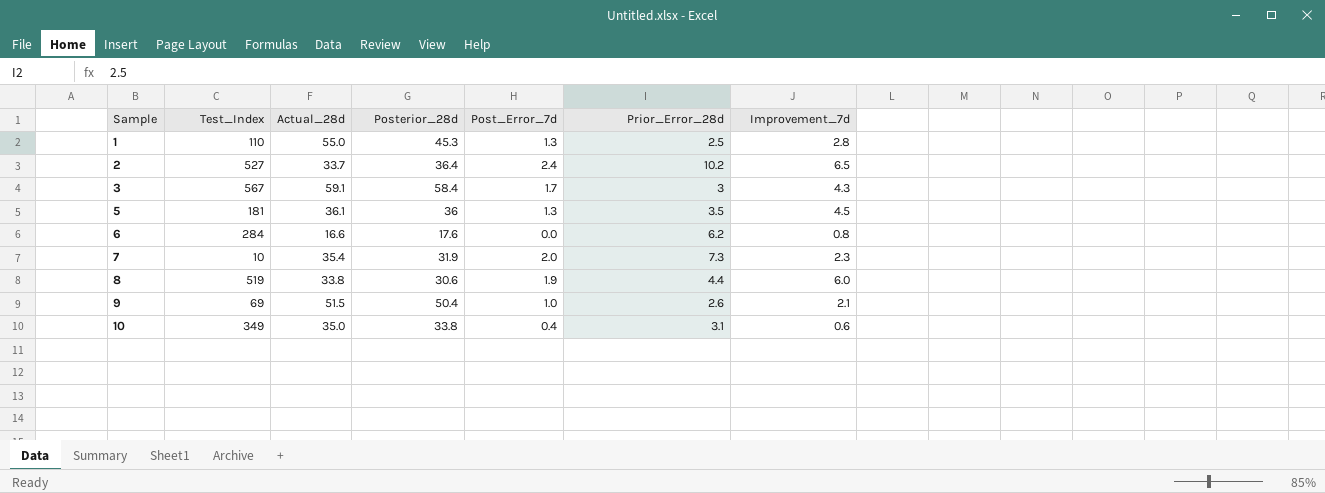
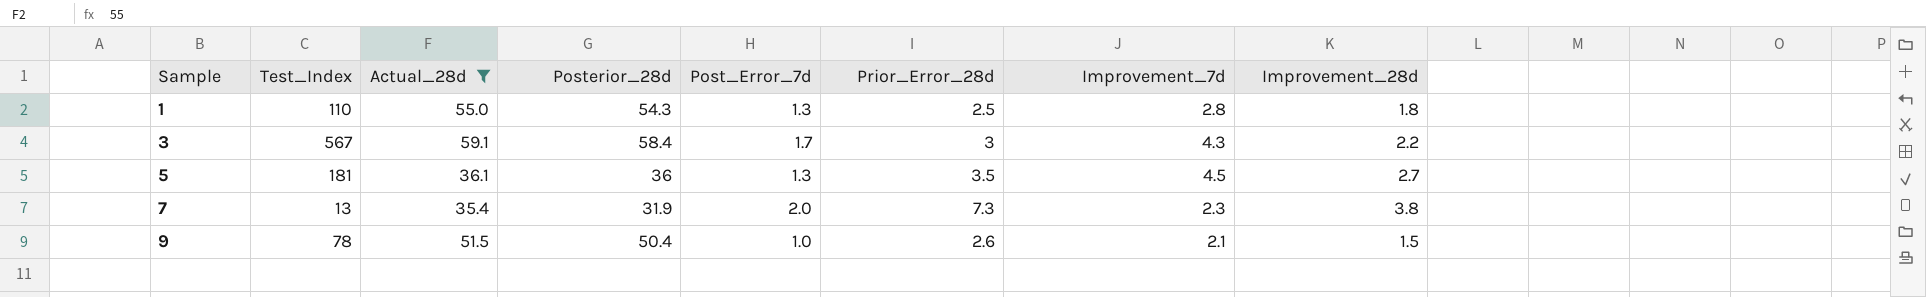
filter: none -> Actual_28d >= 35.4
column Improvement_28d | position: none -> 8
1 | Posterior_28d: 45.3 -> 54.3
7 | Test_Index: 10 -> 13
9 | Test_Index: 69 -> 78

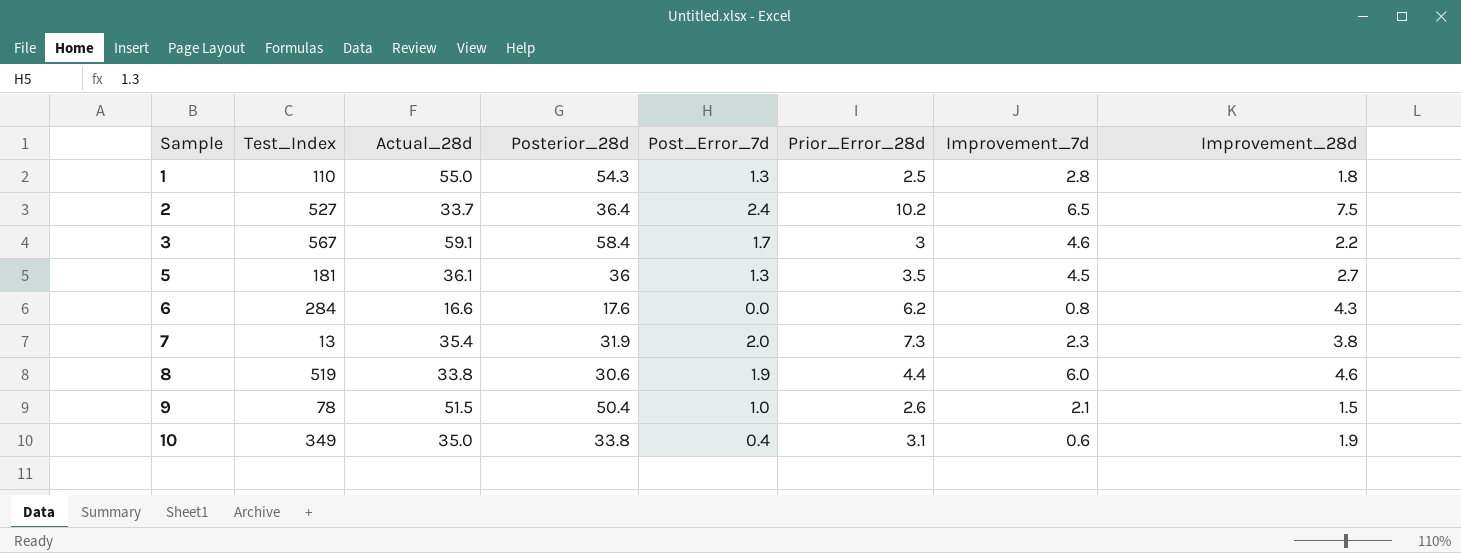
filter: Actual_28d >= 35.4 -> none
3 | Improvement_7d: 4.3 -> 4.6

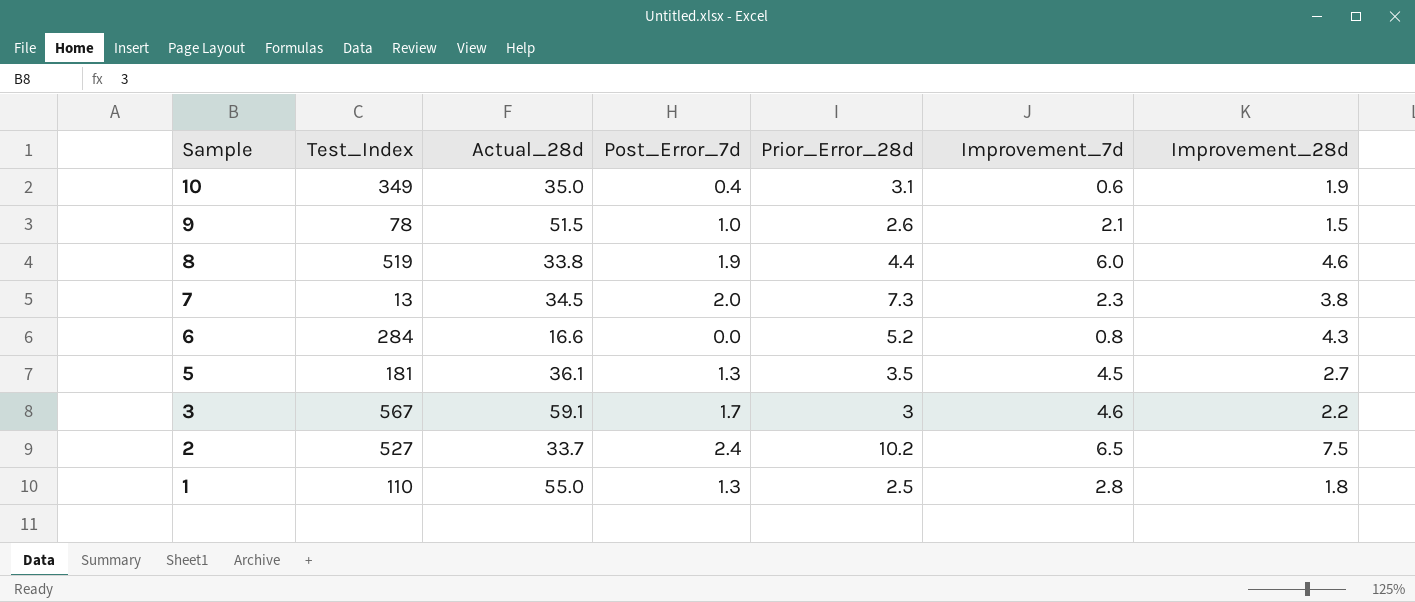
row order: Sample ascending -> Sample descending
column Posterior_28d | position: 4 -> none
7 | Actual_28d: 35.4 -> 34.5
6 | Prior_Error_28d: 6.2 -> 5.2

